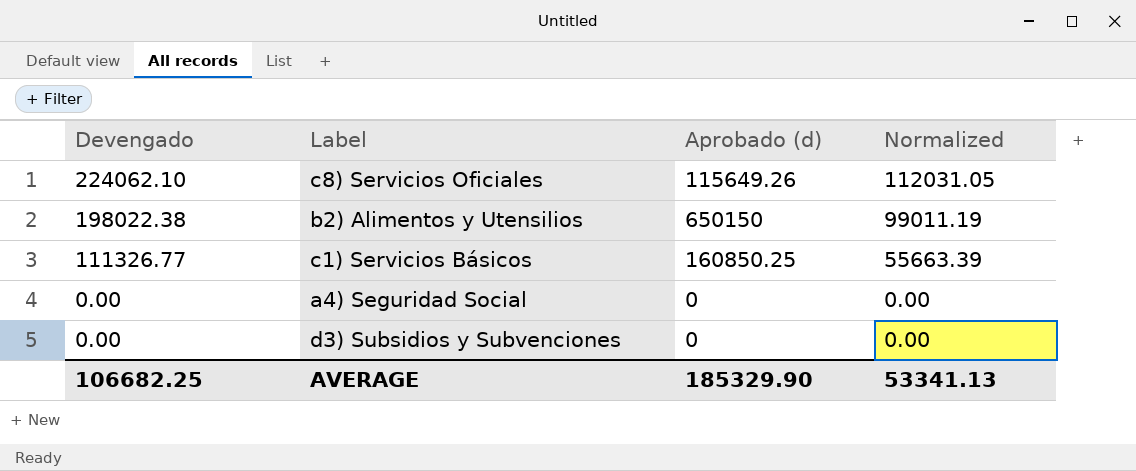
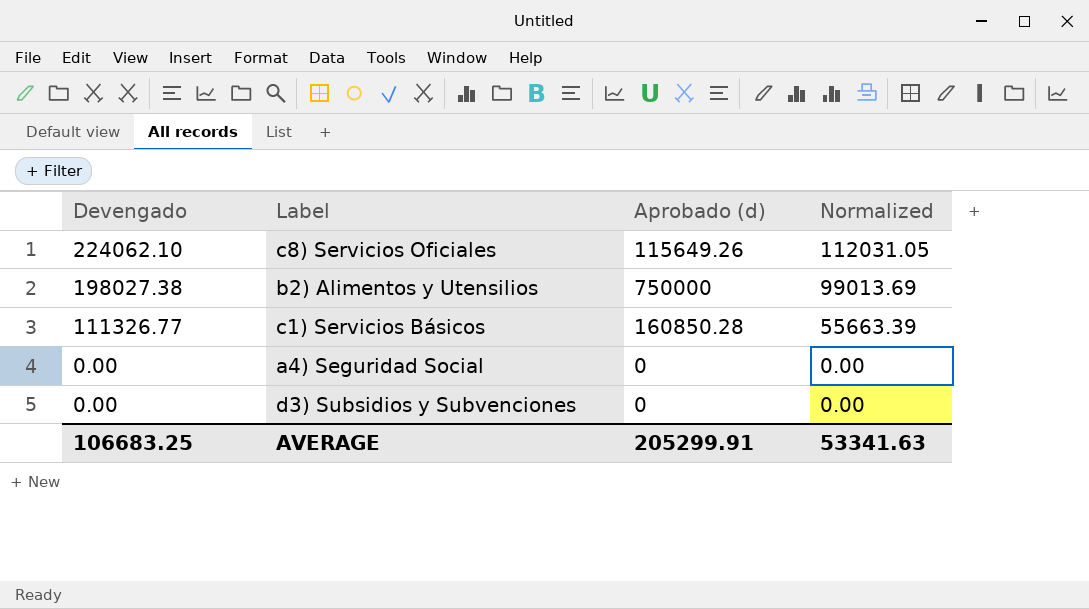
b2) Alimentos y Utensilios | Devengado: 198022.38 -> 198027.38
b2) Alimentos y Utensilios | Aprobado (d): 650150 -> 750000
b2) Alimentos y Utensilios | Normalized: 99011.19 -> 99013.69
c1) Servicios Básicos | Aprobado (d): 160850.25 -> 160850.28
AVERAGE | Devengado: 106682.25 -> 106683.25
AVERAGE | Aprobado (d): 185329.90 -> 205299.91
AVERAGE | Normalized: 53341.13 -> 53341.63

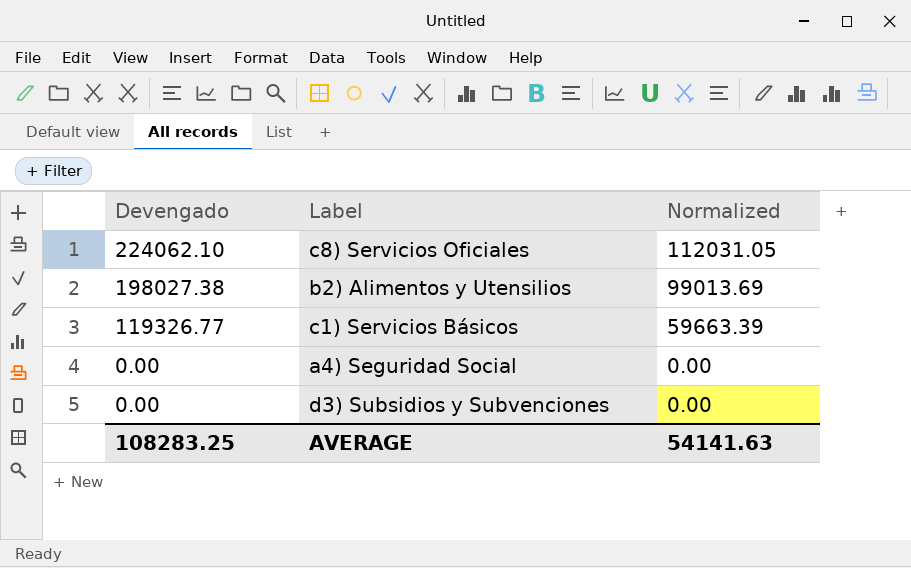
column Aprobado (d) | position: 3 -> none
c1) Servicios Básicos | Devengado: 111326.77 -> 119326.77
c1) Servicios Básicos | Normalized: 55663.39 -> 59663.39
AVERAGE | Devengado: 106683.25 -> 108283.25
AVERAGE | Normalized: 53341.63 -> 54141.63

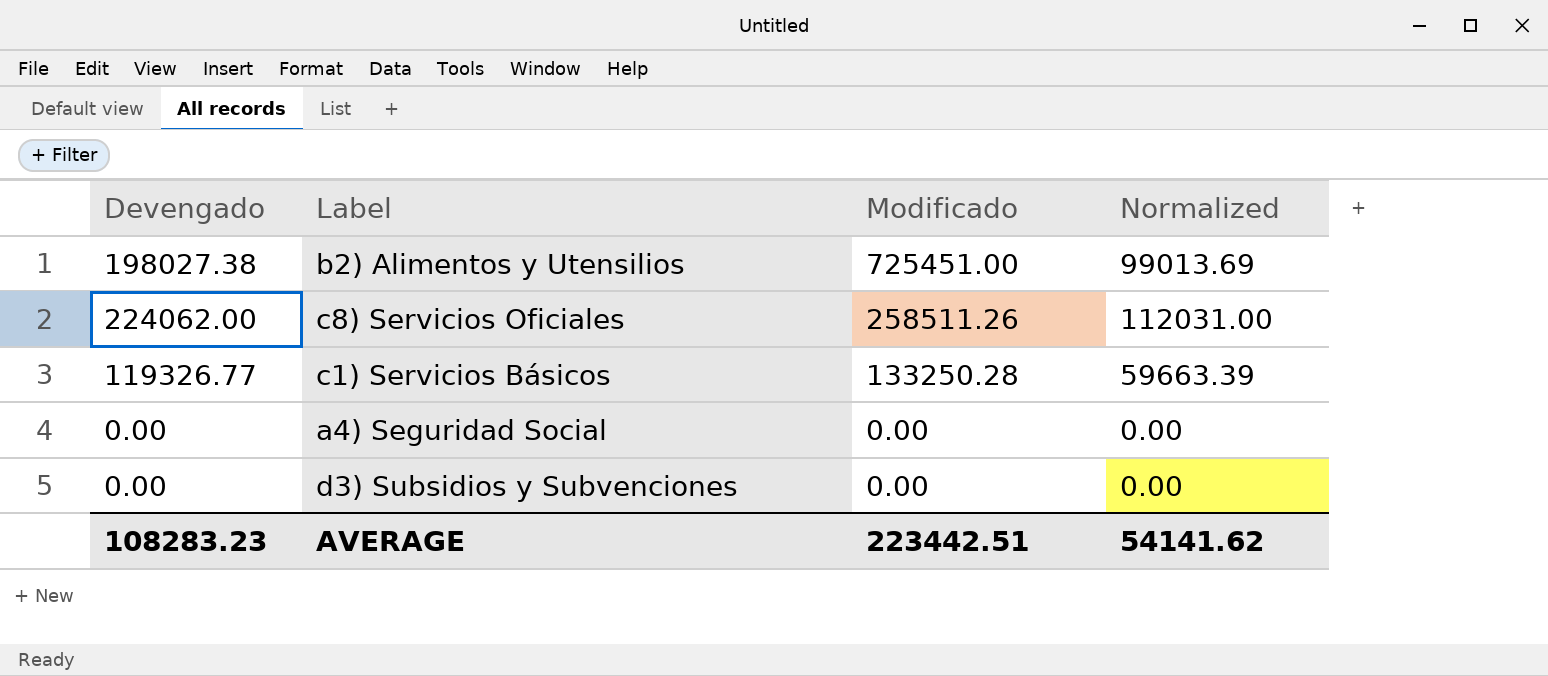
row order: Devengado descending -> Modificado descending
column Modificado | position: none -> 3
c8) Servicios Oficiales | Devengado: 224062.10 -> 224062.00
c8) Servicios Oficiales | Normalized: 112031.05 -> 112031.00
AVERAGE | Devengado: 108283.25 -> 108283.23
AVERAGE | Normalized: 54141.63 -> 54141.62

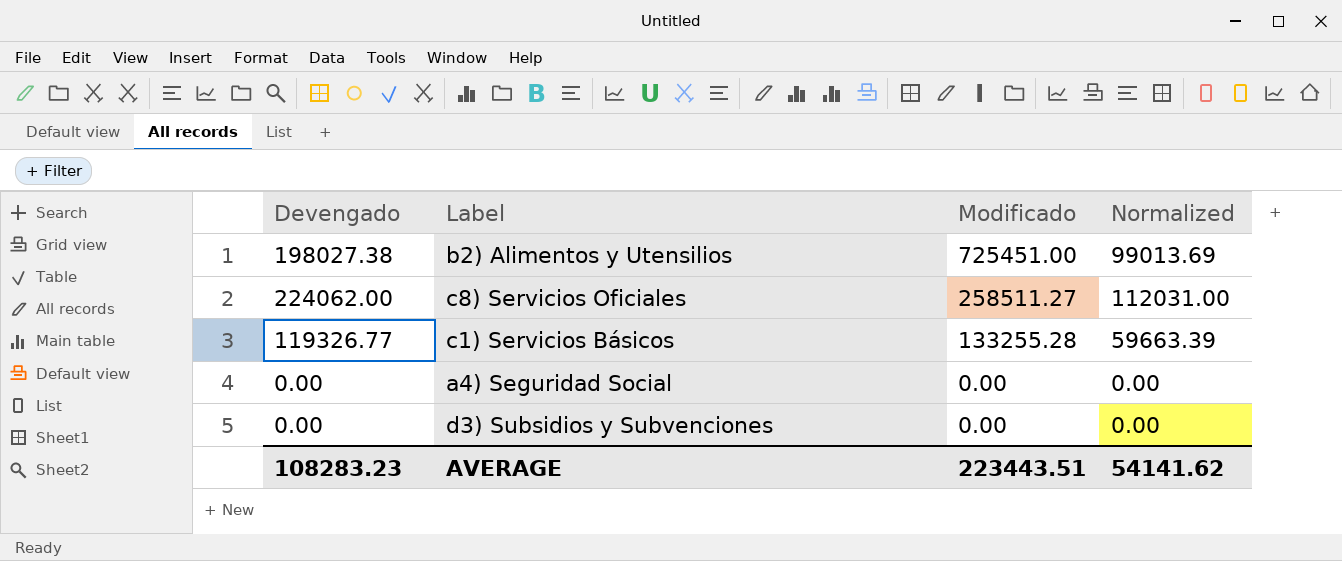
c8) Servicios Oficiales | Modificado: 258511.26 -> 258511.27
c1) Servicios Básicos | Modificado: 133250.28 -> 133255.28
AVERAGE | Modificado: 223442.51 -> 223443.51

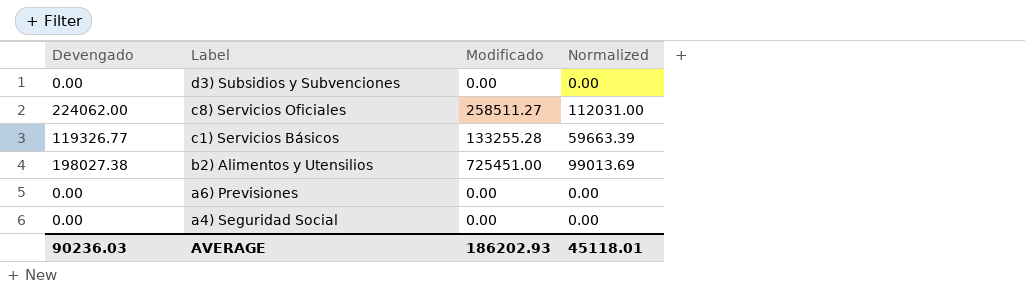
row order: Modificado descending -> Label descending
row a6) Previsiones: none -> 0.00 | 0.00 | 0.00
AVERAGE | Devengado: 108283.23 -> 90236.03
AVERAGE | Modificado: 223443.51 -> 186202.93
AVERAGE | Normalized: 54141.62 -> 45118.01

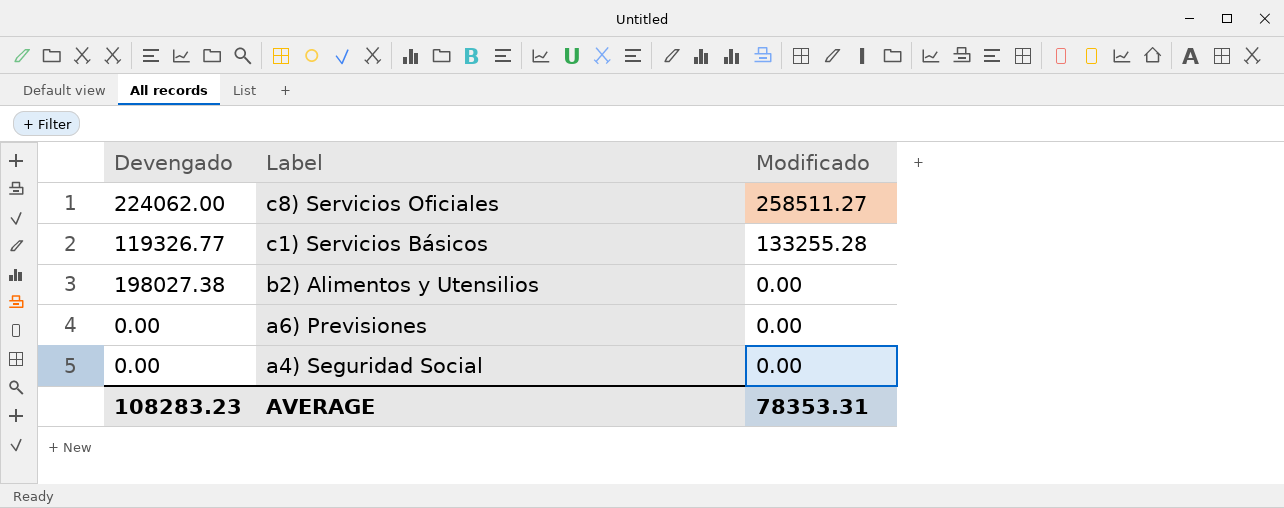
column Normalized | formula: [Devengado] * 0.5 -> none
row d3) Subsidios y Subvenciones: 0.00 | 0.00 | 0.00 -> none
b2) Alimentos y Utensilios | Modificado: 725451.00 -> 0.00
AVERAGE | Devengado: 90236.03 -> 108283.23
AVERAGE | Modificado: 186202.93 -> 78353.31

